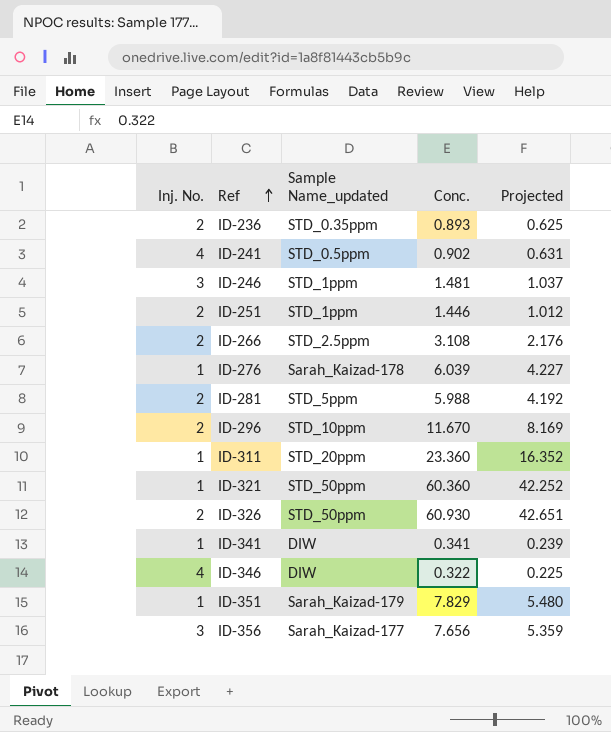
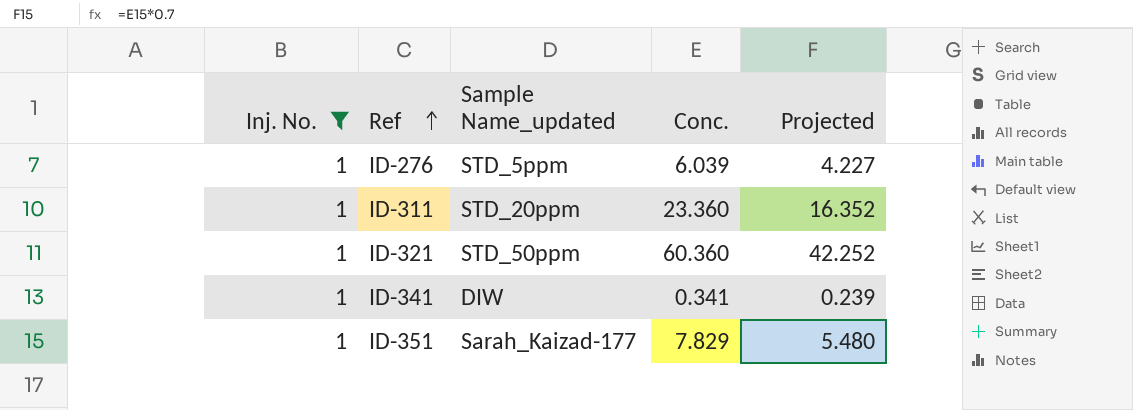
filter: none -> Inj. No. = 1
ID-276 | Sample Name_updated: Sarah_Kaizad-178 -> STD_5ppm
ID-351 | Sample Name_updated: Sarah_Kaizad-179 -> Sarah_Kaizad-177

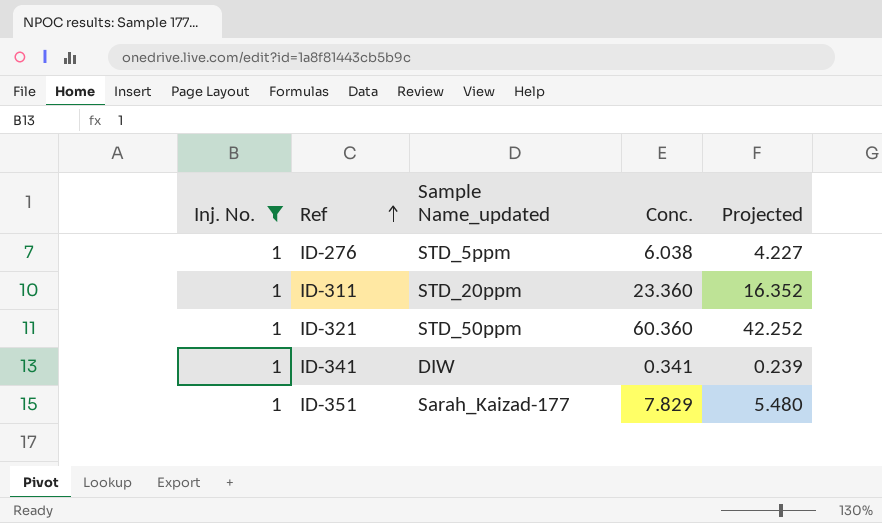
ID-276 | Conc.: 6.039 -> 6.038

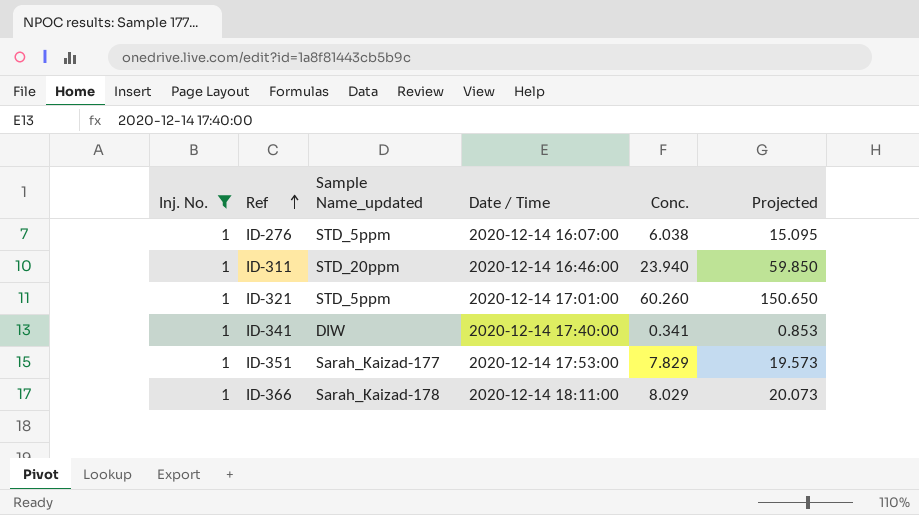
column Date / Time | position: none -> 4
column Projected | formula: [Conc.] * 0.7 -> [Conc.] * 2.5
ID-311 | Conc.: 23.360 -> 23.940
ID-321 | Sample Name_updated: STD_50ppm -> STD_5ppm
ID-321 | Conc.: 60.360 -> 60.260
row ID-366: none -> 1 | Sarah_Kaizad-178 | 2020-12-14 18:11:00 | 8.029 | 20.073

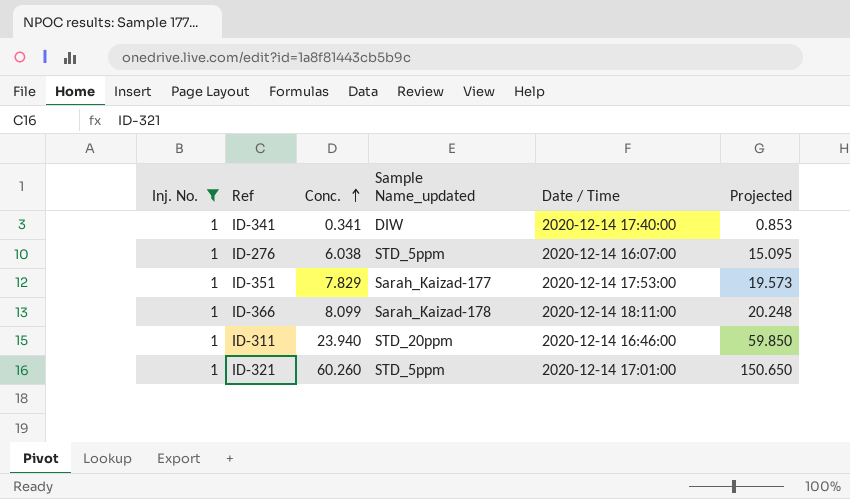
row order: Ref ascending -> Conc. ascending
column Conc. | position: 5 -> 3
ID-366 | Conc.: 8.029 -> 8.099
ID-366 | Projected: 20.073 -> 20.248

